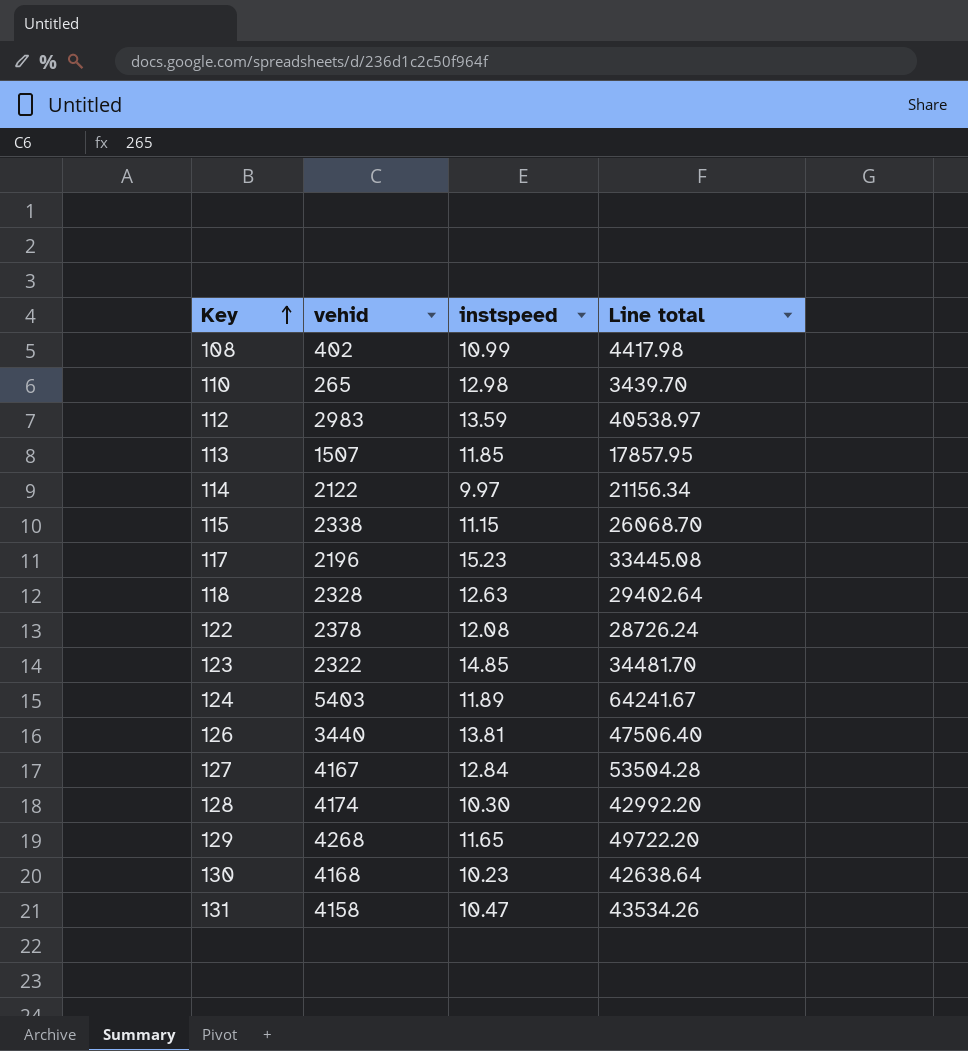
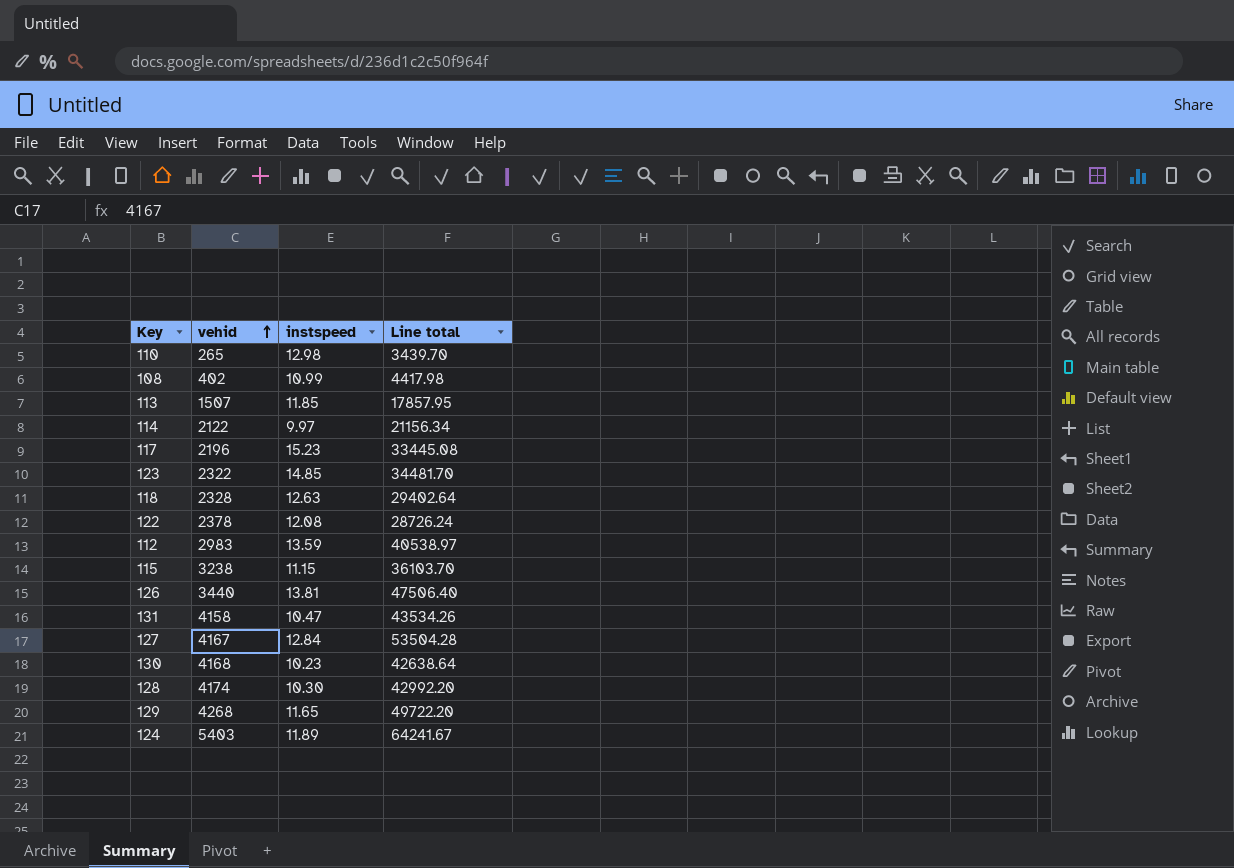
row order: Key ascending -> vehid ascending
115 | vehid: 2338 -> 3238
115 | Line total: 26068.70 -> 36103.70

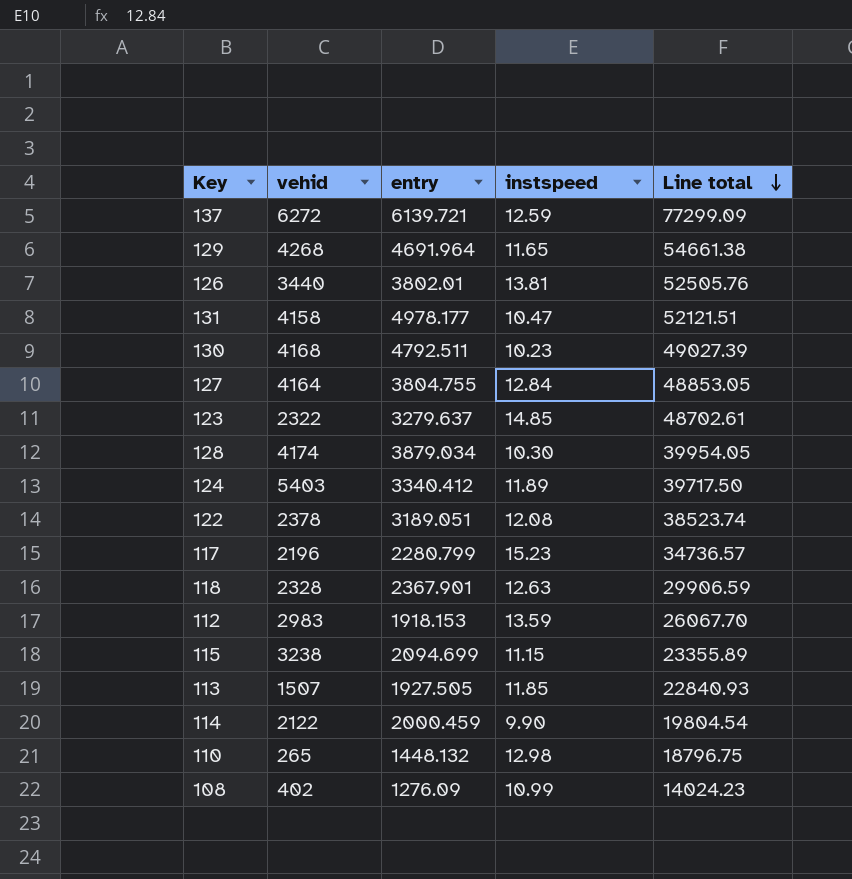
row order: vehid ascending -> Line total descending
column entry | position: none -> 3
column Line total | formula: [vehid] * [instspeed] -> [entry] * [instspeed]
row 137: none -> 6272 | 6139.721 | 12.59 | 77299.09
127 | vehid: 4167 -> 4164
114 | instspeed: 9.97 -> 9.90

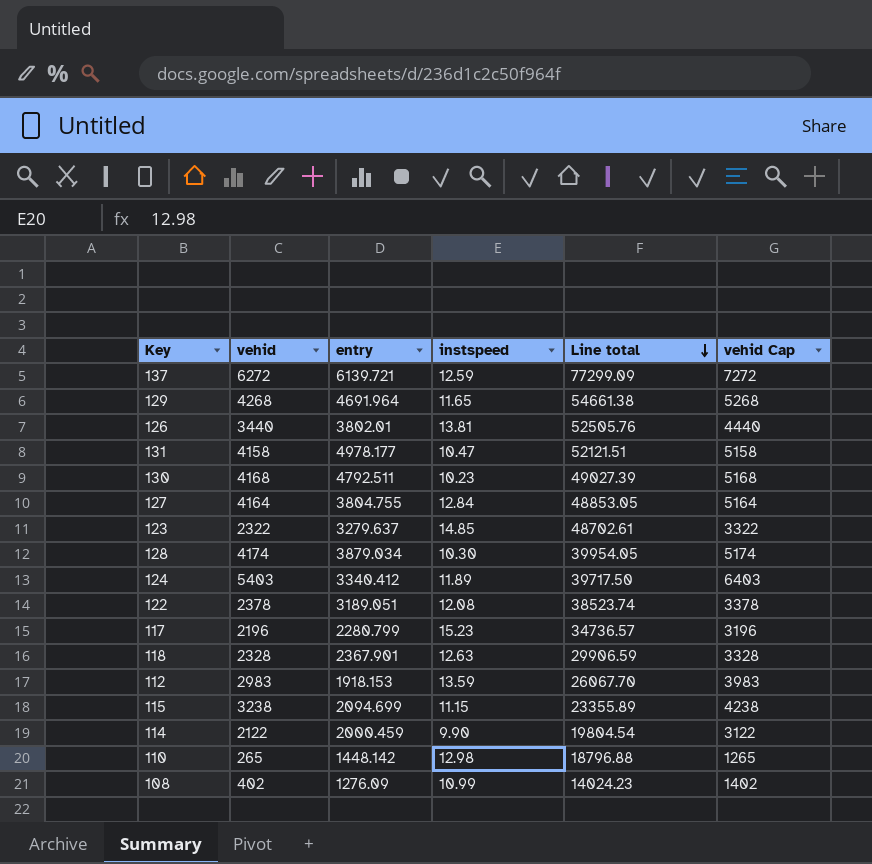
column vehid Cap | formula: none -> [vehid] + 1000
row 113: 1507 | 1927.505 | 11.85 | 22840.93 -> none
110 | entry: 1448.132 -> 1448.142
110 | Line total: 18796.75 -> 18796.88

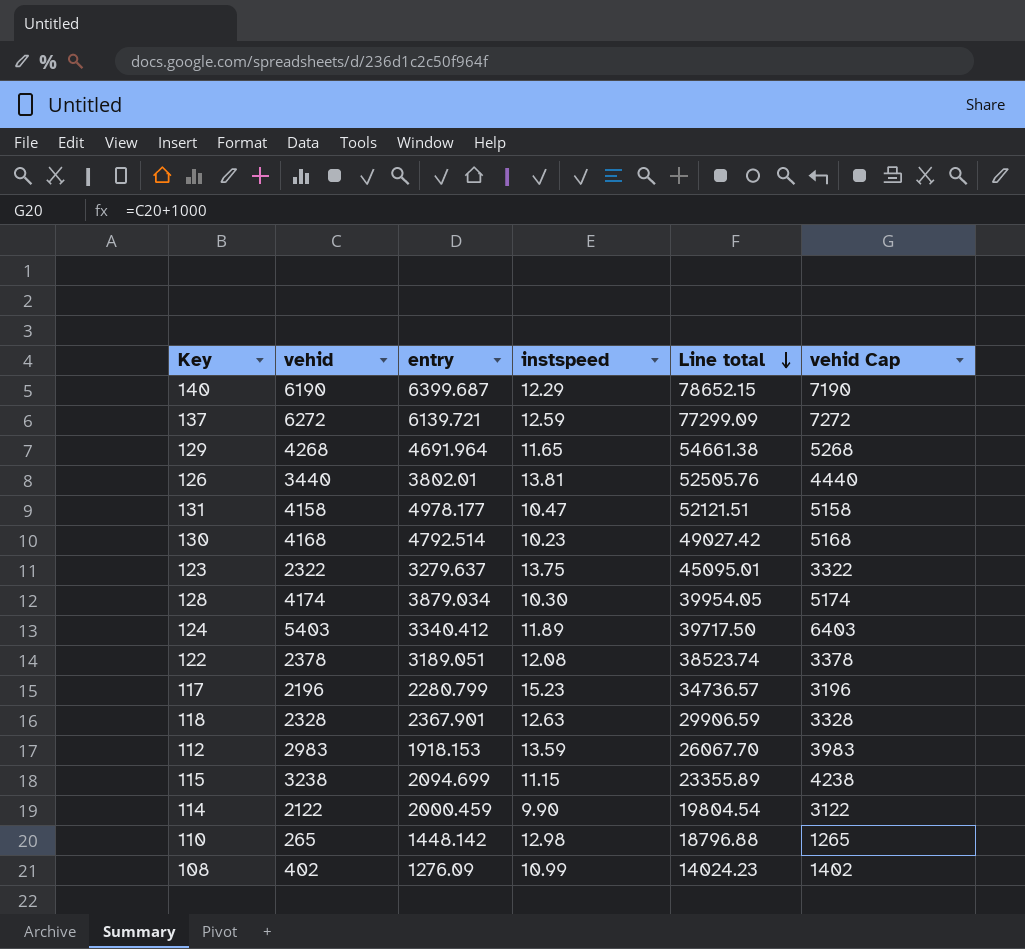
row 127: 4164 | 3804.755 | 12.84 | 48853.05 | 5164 -> none
row 140: none -> 6190 | 6399.687 | 12.29 | 78652.15 | 7190
130 | entry: 4792.511 -> 4792.514
130 | Line total: 49027.39 -> 49027.42
123 | instspeed: 14.85 -> 13.75
123 | Line total: 48702.61 -> 45095.01

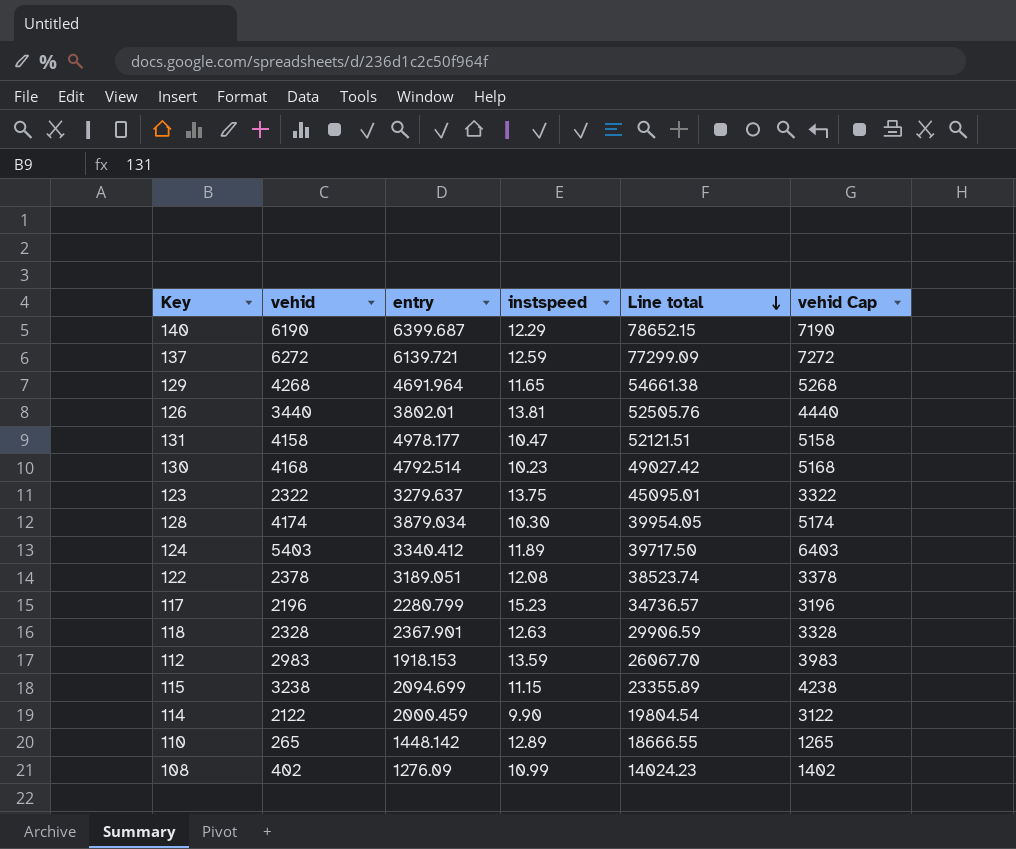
110 | instspeed: 12.98 -> 12.89
110 | Line total: 18796.88 -> 18666.55

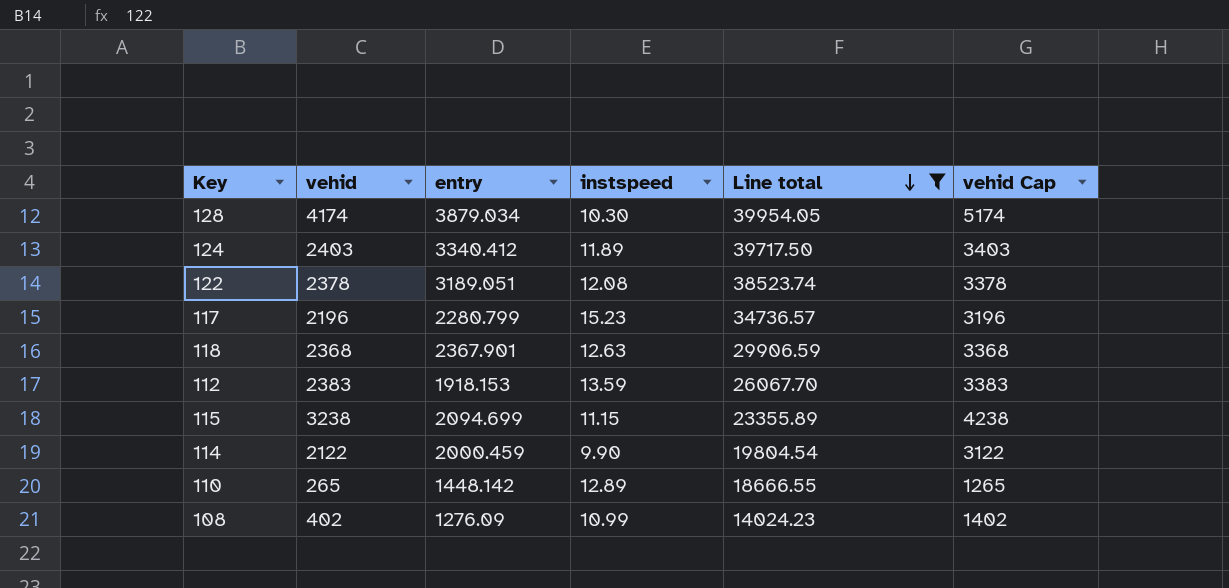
filter: none -> Line total <= 39954.05
124 | vehid: 5403 -> 2403
124 | vehid Cap: 6403 -> 3403
118 | vehid: 2328 -> 2368
118 | vehid Cap: 3328 -> 3368
112 | vehid: 2983 -> 2383
112 | vehid Cap: 3983 -> 3383

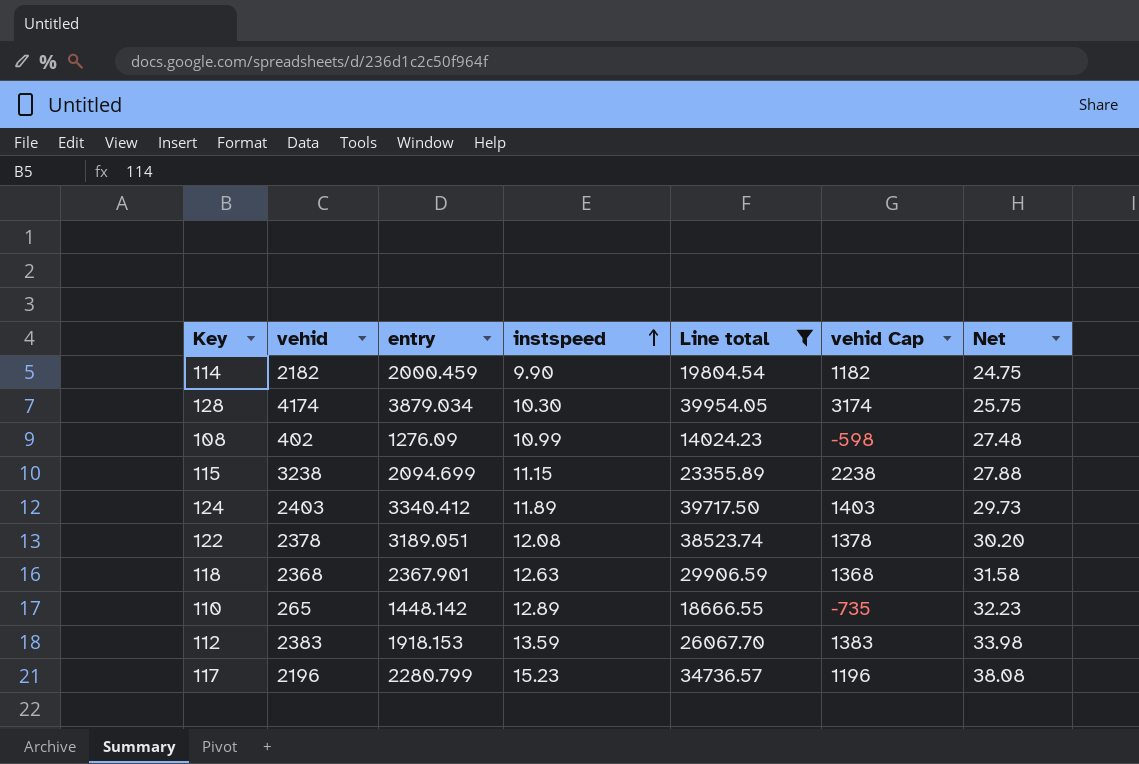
row order: Line total descending -> instspeed ascending
column vehid Cap | formula: [vehid] + 1000 -> [vehid] - 1000
column Net | formula: none -> [instspeed] * 2.5
114 | vehid: 2122 -> 2182

